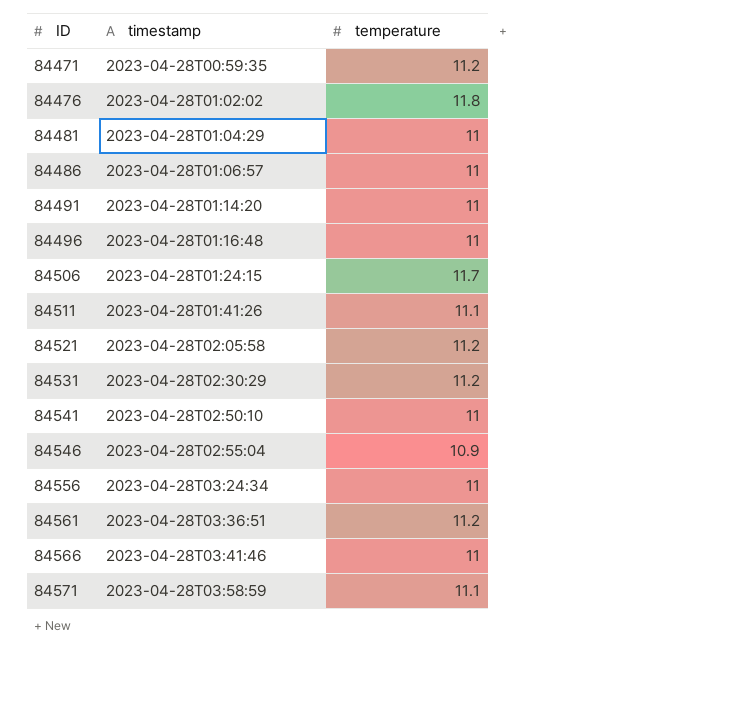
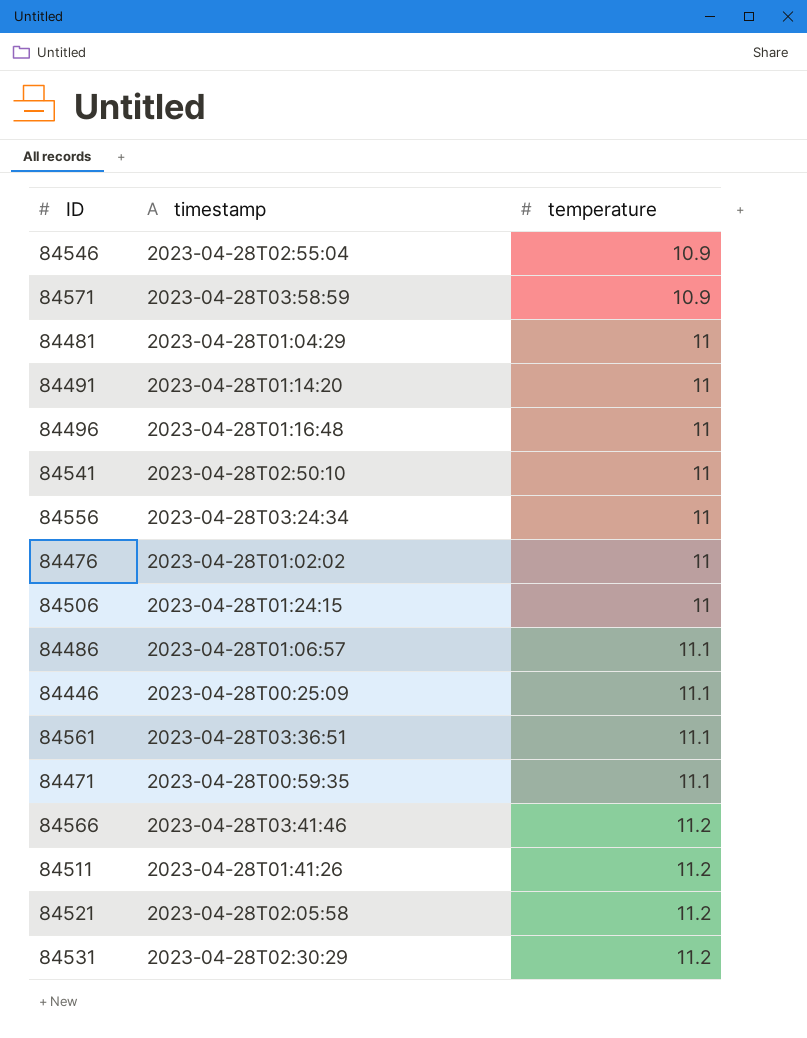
row order: ID ascending -> temperature ascending
84571 | temperature: 11.1 -> 10.9
84476 | temperature: 11.8 -> 11
84506 | temperature: 11.7 -> 11
84486 | temperature: 11 -> 11.1
row 84446: none -> 2023-04-28T00:25:09 | 11.1
84561 | temperature: 11.2 -> 11.1
84471 | temperature: 11.2 -> 11.1
84566 | temperature: 11 -> 11.2
84511 | temperature: 11.1 -> 11.2

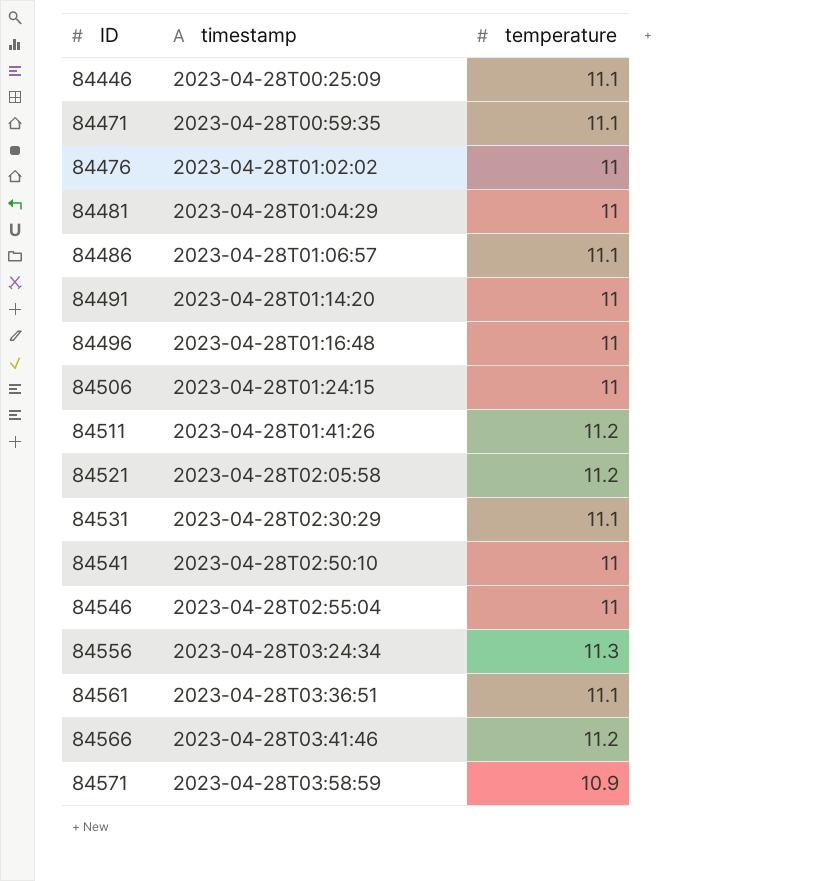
row order: temperature ascending -> ID ascending
84531 | temperature: 11.2 -> 11.1
84546 | temperature: 10.9 -> 11
84556 | temperature: 11 -> 11.3

